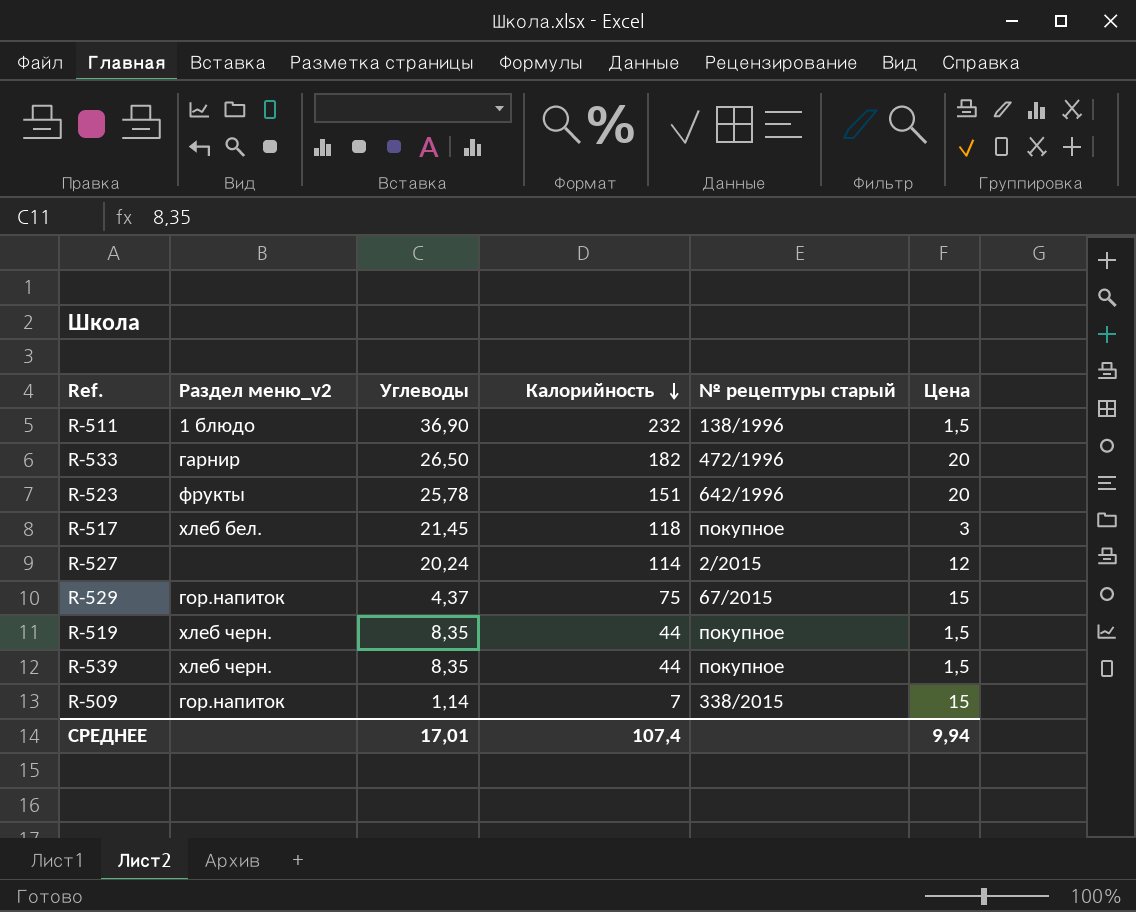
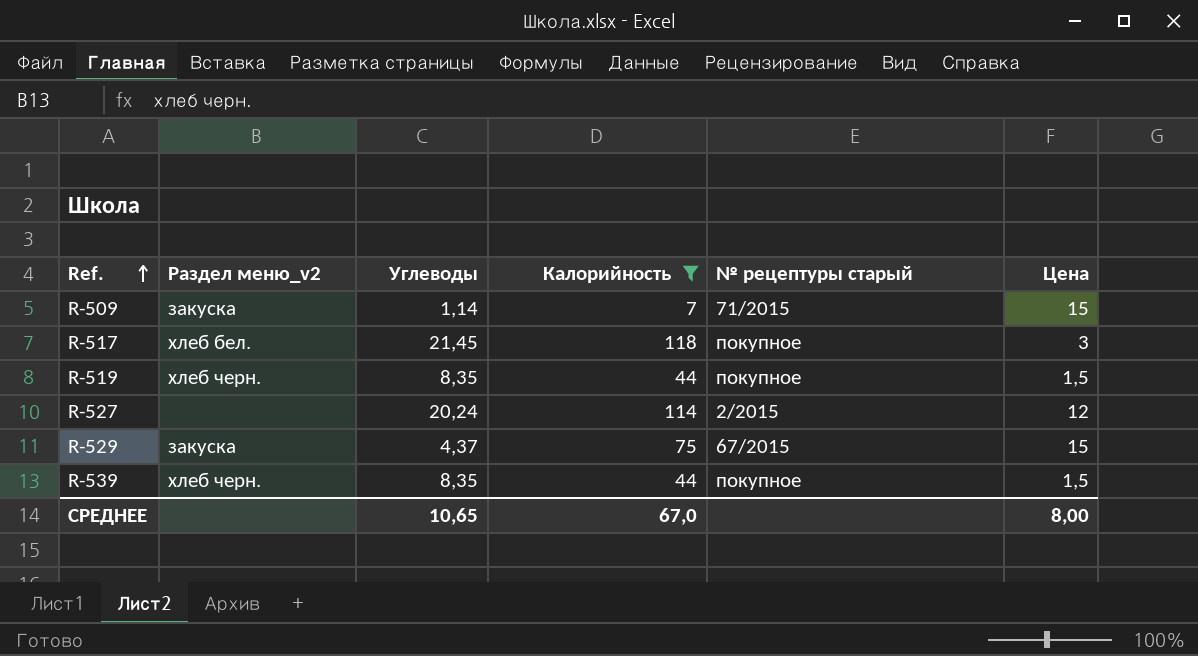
filter: none -> Калорийность <= 118
row order: Калорийность descending -> Ref. ascending
R-509 | Раздел меню_v2: гор.напиток -> закуска
R-509 | № рецептуры старый: 338/2015 -> 71/2015
R-529 | Раздел меню_v2: гор.напиток -> закуска
СРЕДНЕЕ | Углеводы: 17,01 -> 10,65
СРЕДНЕЕ | Калорийность: 107,4 -> 67,0
СРЕДНЕЕ | Цена: 9,94 -> 8,00

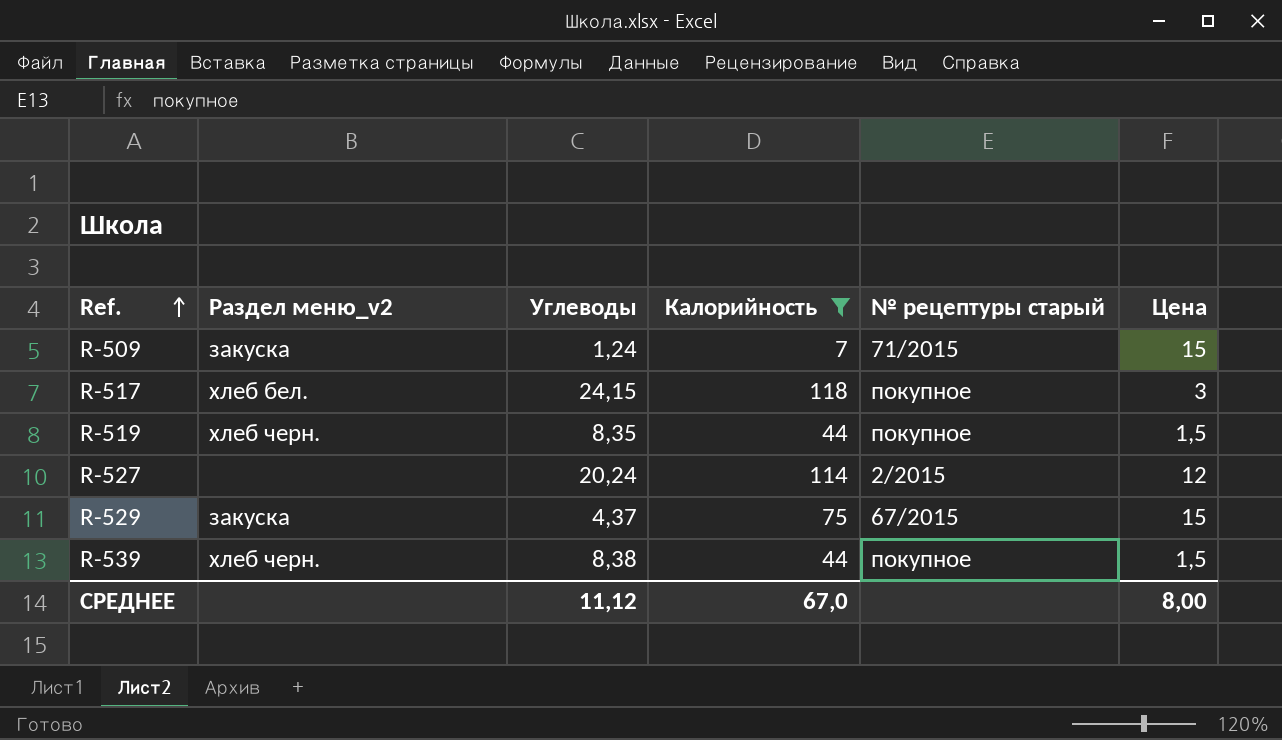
R-509 | Углеводы: 1,14 -> 1,24
R-517 | Углеводы: 21,45 -> 24,15
R-539 | Углеводы: 8,35 -> 8,38
СРЕДНЕЕ | Углеводы: 10,65 -> 11,12

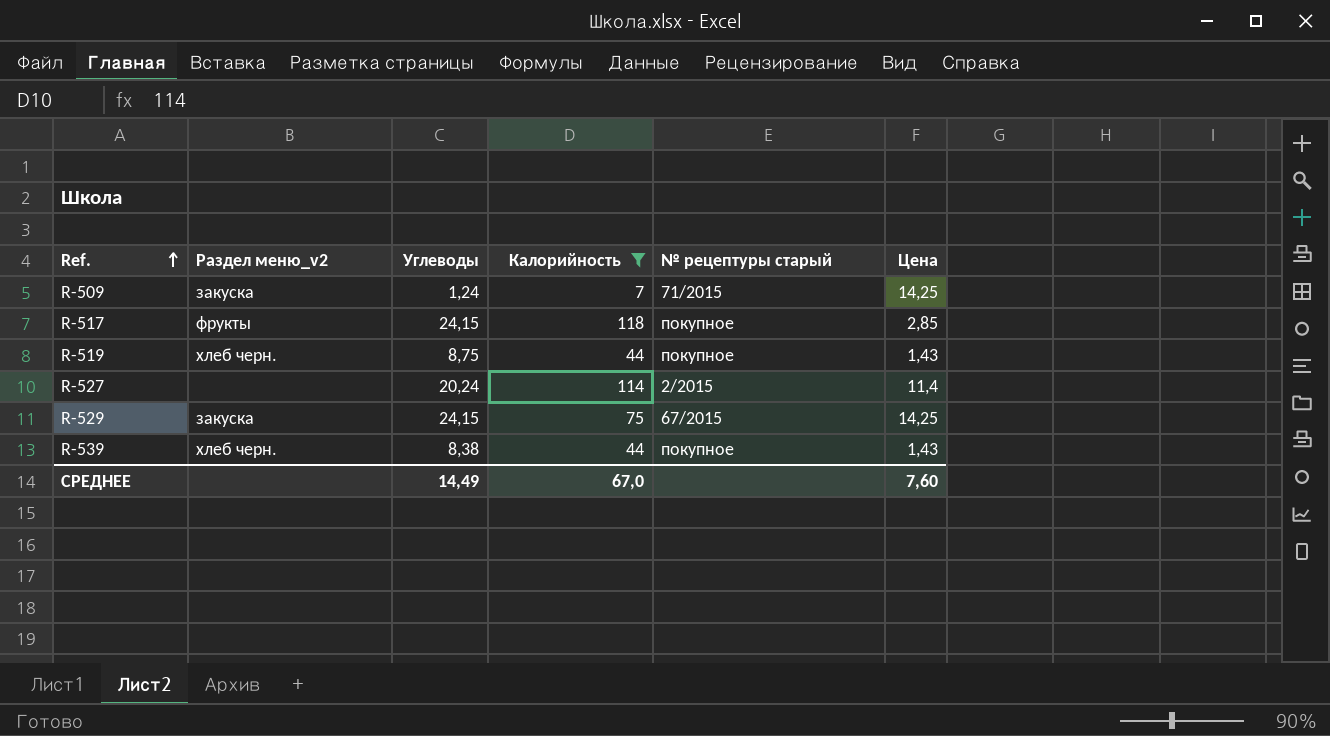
R-509 | Цена: 15 -> 14,25
R-517 | Раздел меню_v2: хлеб бел. -> фрукты
R-517 | Цена: 3 -> 2,85
R-519 | Углеводы: 8,35 -> 8,75
R-519 | Цена: 1,5 -> 1,43
R-527 | Цена: 12 -> 11,4
R-529 | Углеводы: 4,37 -> 24,15
R-529 | Цена: 15 -> 14,25
R-539 | Цена: 1,5 -> 1,43
СРЕДНЕЕ | Углеводы: 11,12 -> 14,49
СРЕДНЕЕ | Цена: 8,00 -> 7,60

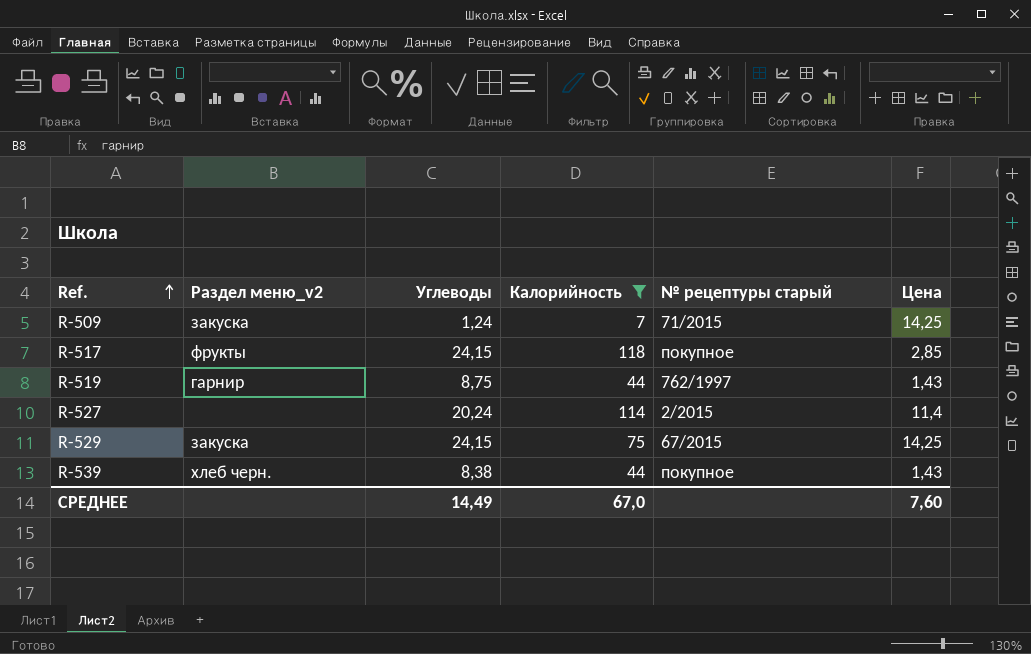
R-519 | Раздел меню_v2: хлеб черн. -> гарнир
R-519 | № рецептуры старый: покупное -> 762/1997

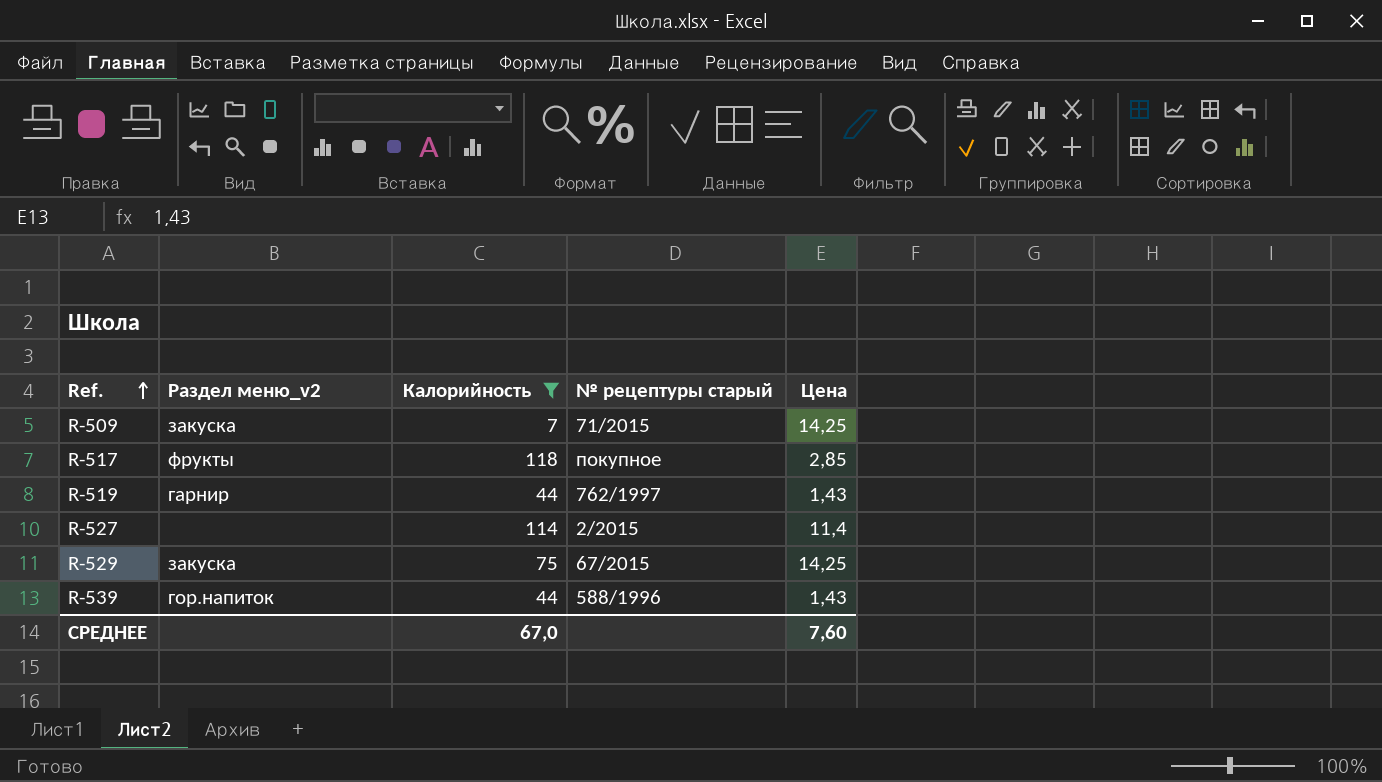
column Углеводы | position: 3 -> none
R-539 | Раздел меню_v2: хлеб черн. -> гор.напиток
R-539 | № рецептуры старый: покупное -> 588/1996

